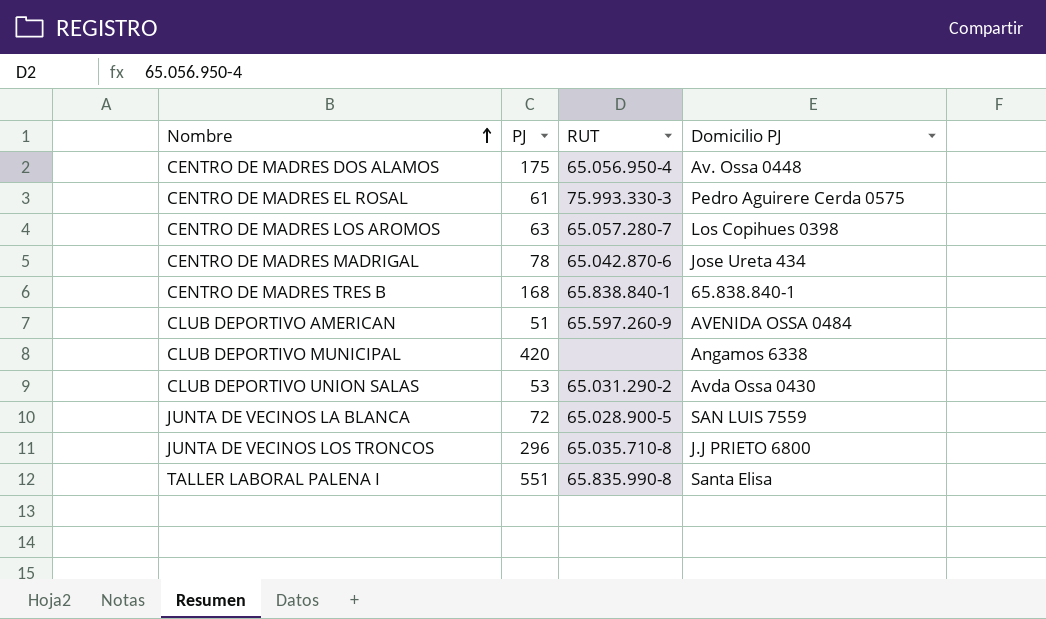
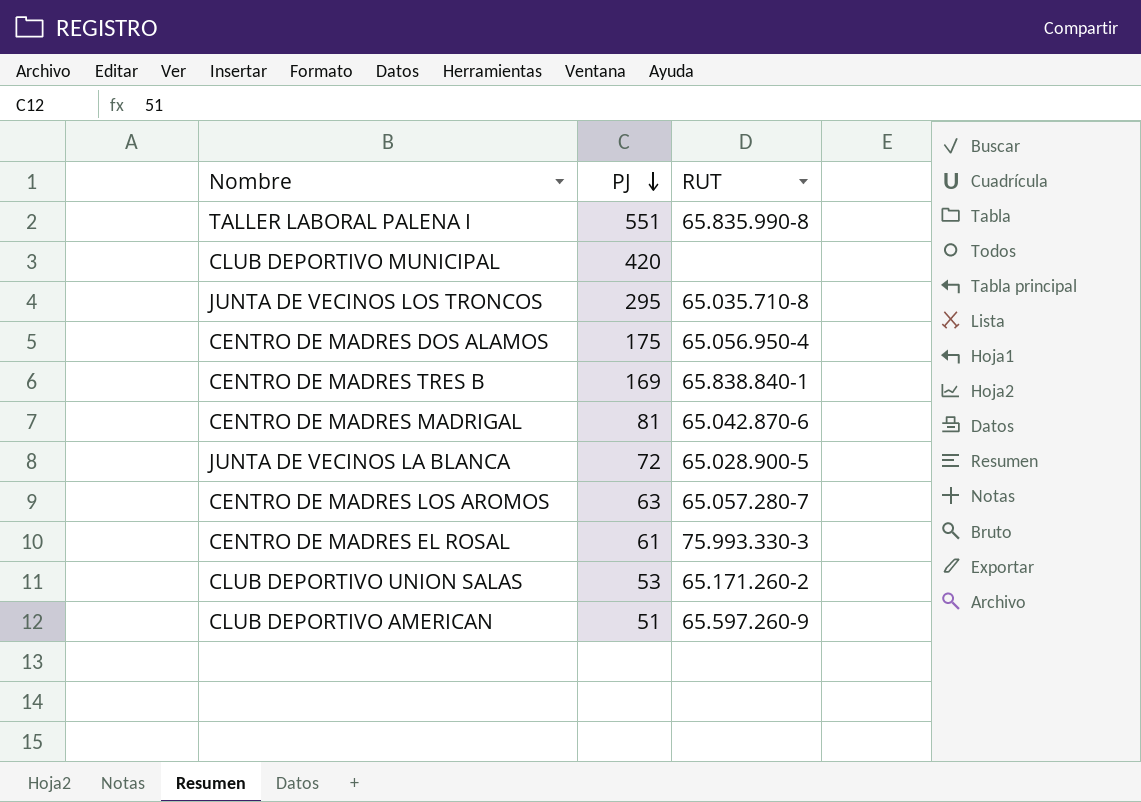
row order: Nombre ascending -> PJ descending
column Domicilio PJ | position: 4 -> none
JUNTA DE VECINOS LOS TRONCOS | PJ: 296 -> 295
CENTRO DE MADRES TRES B | PJ: 168 -> 169
CENTRO DE MADRES MADRIGAL | PJ: 78 -> 81
CLUB DEPORTIVO UNION SALAS | RUT: 65.031.290-2 -> 65.171.260-2

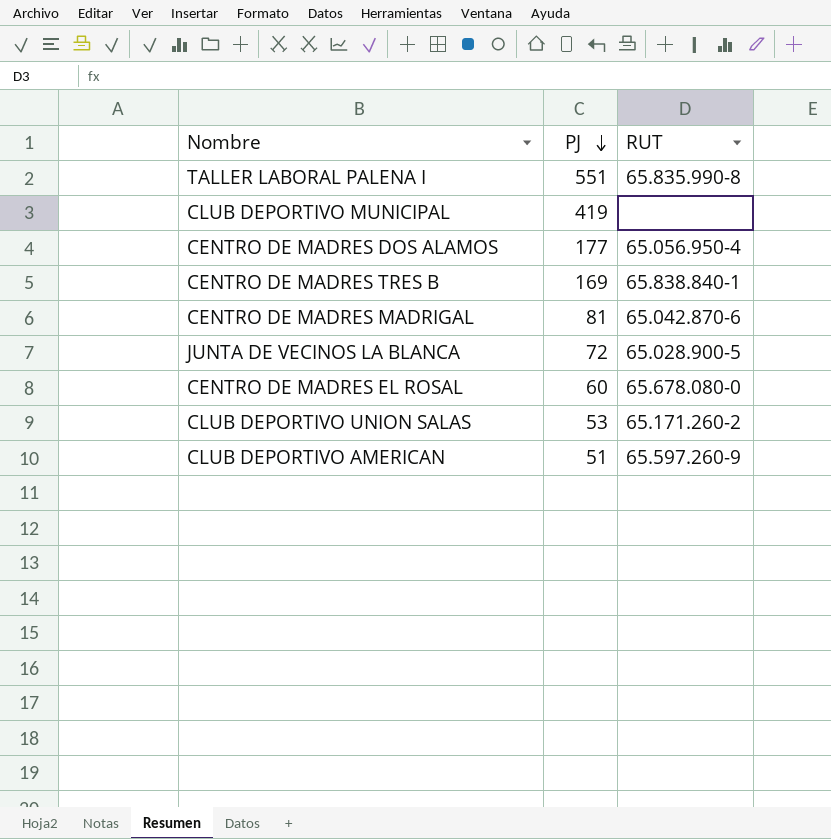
row JUNTA DE VECINOS LOS TRONCOS: 295 | 65.035.710-8 -> none
row CENTRO DE MADRES LOS AROMOS: 63 | 65.057.280-7 -> none
CLUB DEPORTIVO MUNICIPAL | PJ: 420 -> 419
CENTRO DE MADRES DOS ALAMOS | PJ: 175 -> 177
CENTRO DE MADRES EL ROSAL | PJ: 61 -> 60
CENTRO DE MADRES EL ROSAL | RUT: 75.993.330-3 -> 65.678.080-0

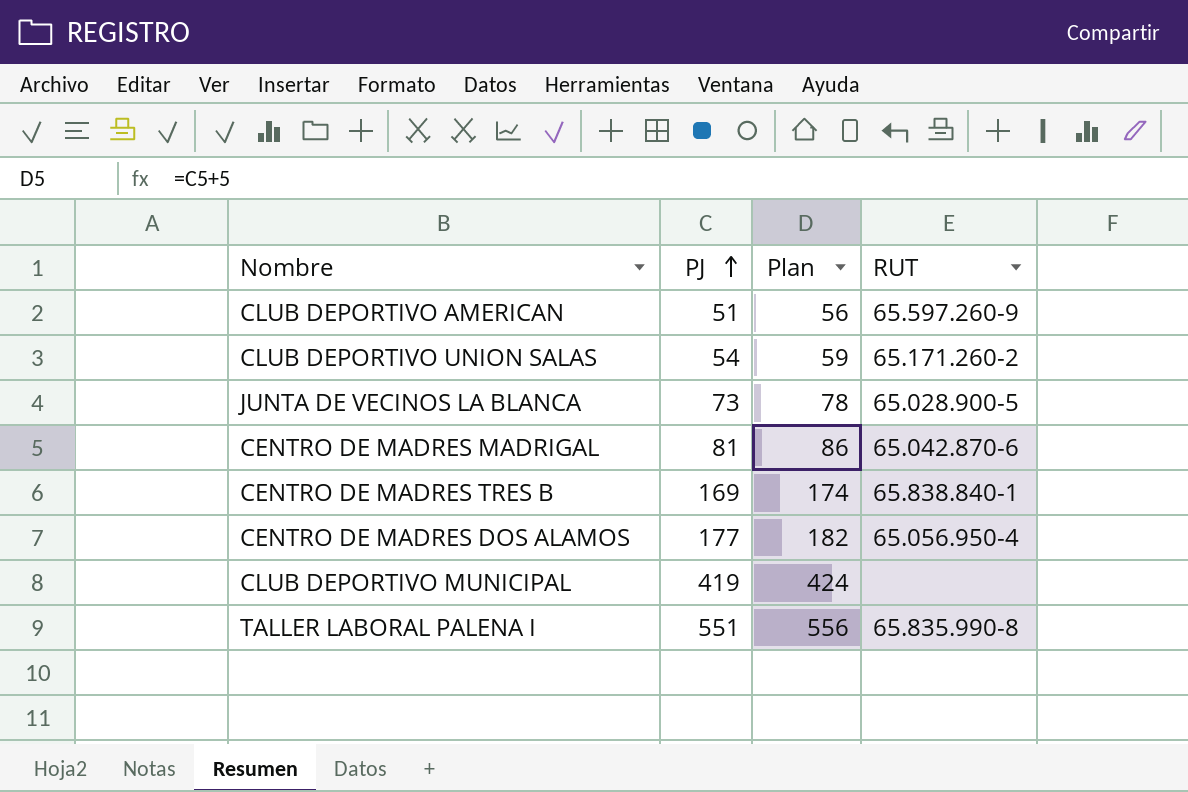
row order: PJ descending -> PJ ascending
column Plan | formula: none -> [PJ] + 5
row CENTRO DE MADRES EL ROSAL: 60 | 65.678.080-0 -> none
CLUB DEPORTIVO UNION SALAS | PJ: 53 -> 54
JUNTA DE VECINOS LA BLANCA | PJ: 72 -> 73

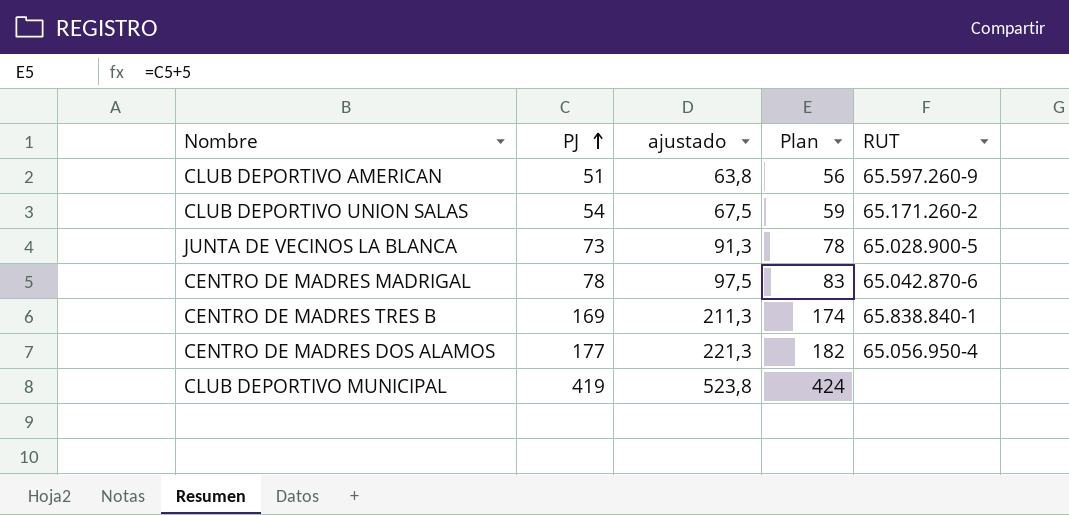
column ajustado | formula: none -> [PJ] * 1,25
row TALLER LABORAL PALENA I: 551 | 556 | 65.835.990-8 -> none
CENTRO DE MADRES MADRIGAL | PJ: 81 -> 78
CENTRO DE MADRES MADRIGAL | Plan: 86 -> 83

